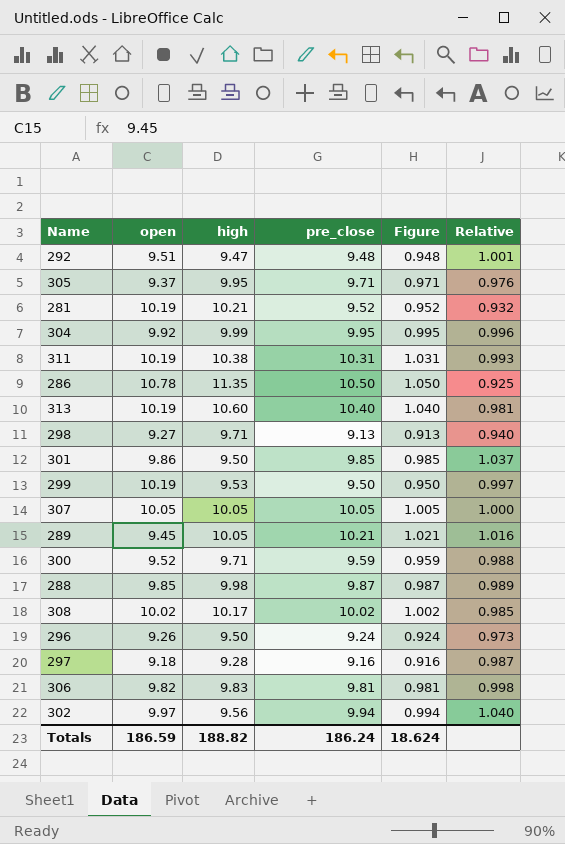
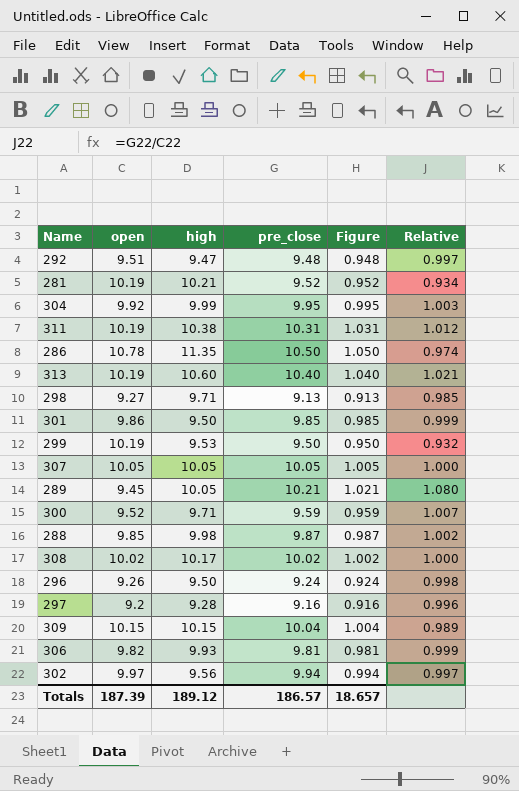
column Relative | formula: [pre_close] / [high] -> [pre_close] / [open]
row 305: 9.37 | 9.95 | 9.71 | 0.971 | 0.976 -> none
297 | open: 9.18 -> 9.2
row 309: none -> 10.15 | 10.15 | 10.04 | 1.004 | 0.989
306 | high: 9.83 -> 9.93
Totals | open: 186.59 -> 187.39
Totals | high: 188.82 -> 189.12
Totals | pre_close: 186.24 -> 186.57
Totals | Figure: 18.624 -> 18.657

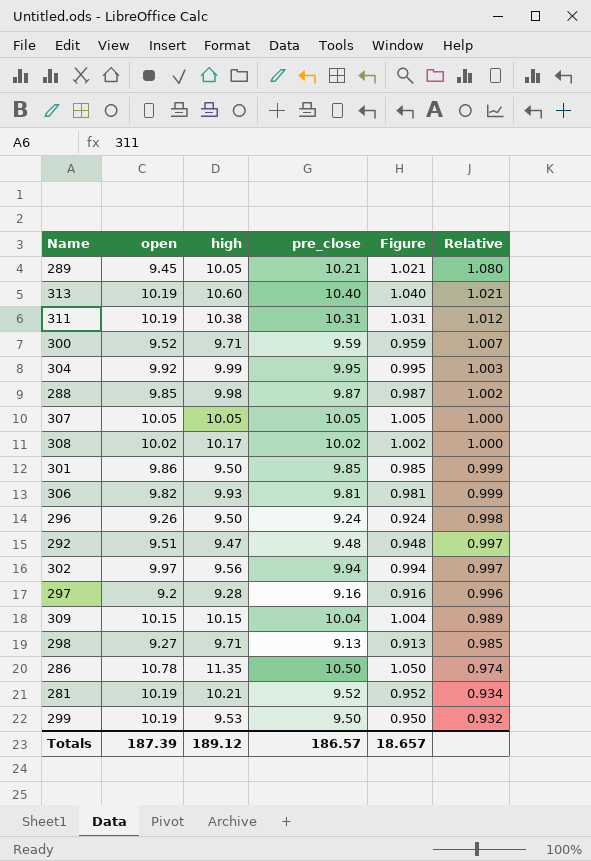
row order: none -> Relative descending

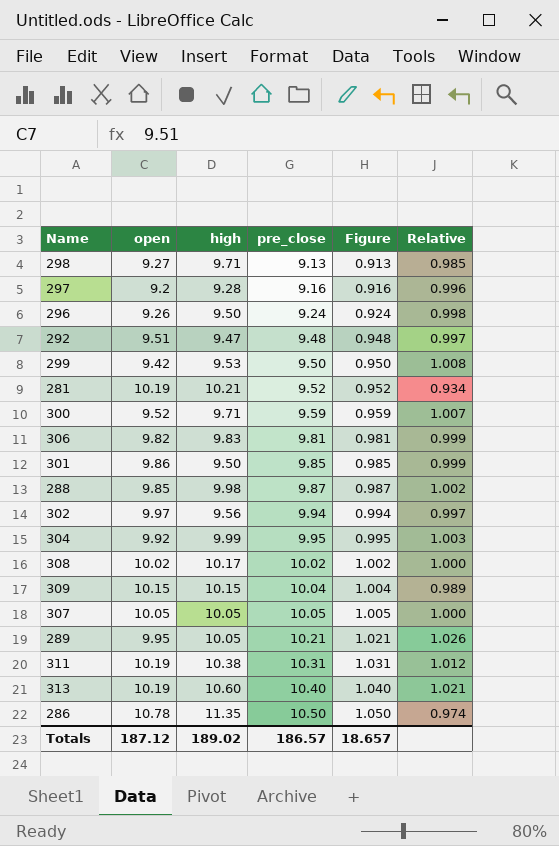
row order: Relative descending -> pre_close ascending
299 | open: 10.19 -> 9.42
299 | Relative: 0.932 -> 1.008
306 | high: 9.93 -> 9.83
289 | open: 9.45 -> 9.95
289 | Relative: 1.080 -> 1.026
Totals | open: 187.39 -> 187.12
Totals | high: 189.12 -> 189.02

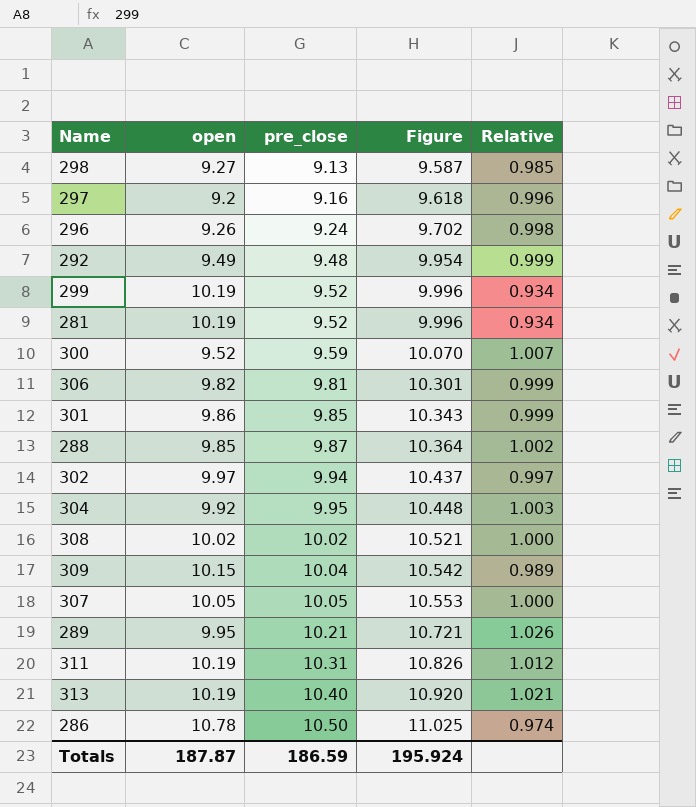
column high | position: 3 -> none
column Figure | formula: [pre_close] * 0.1 -> [pre_close] * 1.05
292 | open: 9.51 -> 9.49
292 | Relative: 0.997 -> 0.999
299 | open: 9.42 -> 10.19
299 | pre_close: 9.50 -> 9.52
299 | Relative: 1.008 -> 0.934
Totals | open: 187.12 -> 187.87
Totals | pre_close: 186.57 -> 186.59
Totals | Figure: 18.657 -> 195.924

